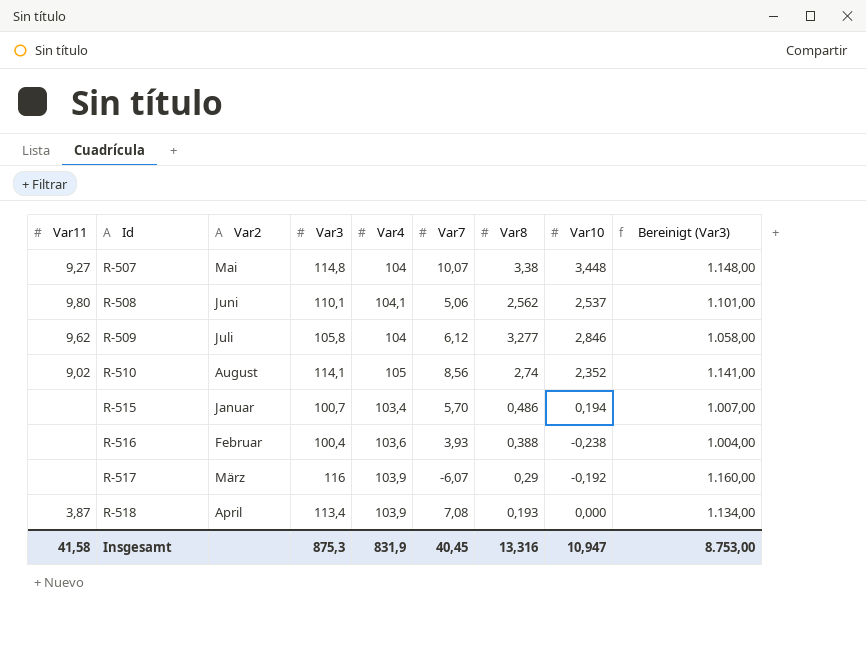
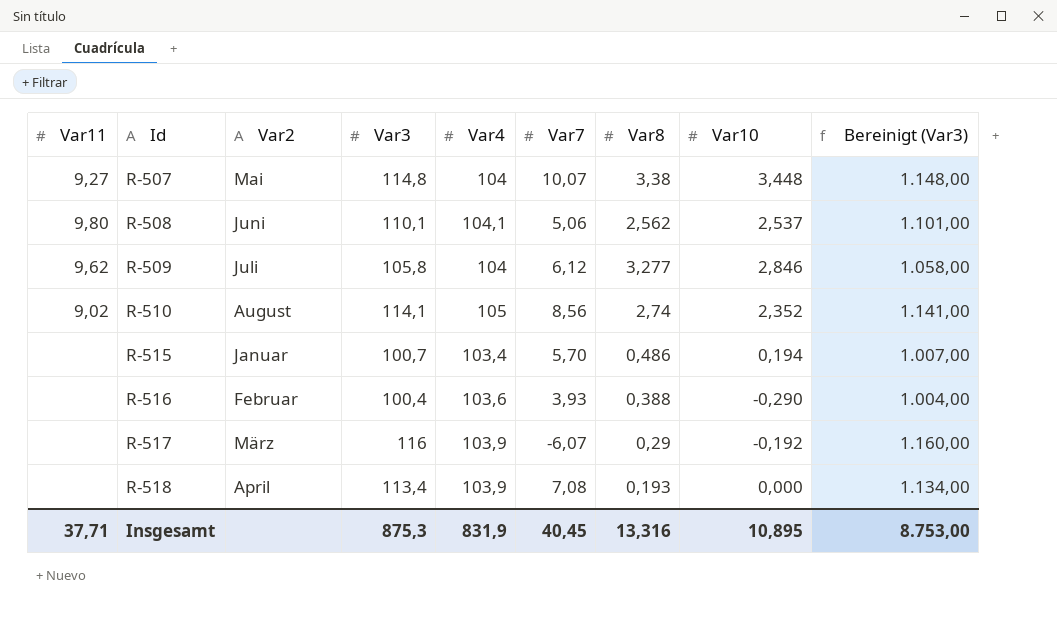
R-516 | Var10: -0,238 -> -0,290
R-518 | Var11: 3,87 -> none
Insgesamt | Var11: 41,58 -> 37,71
Insgesamt | Var10: 10,947 -> 10,895

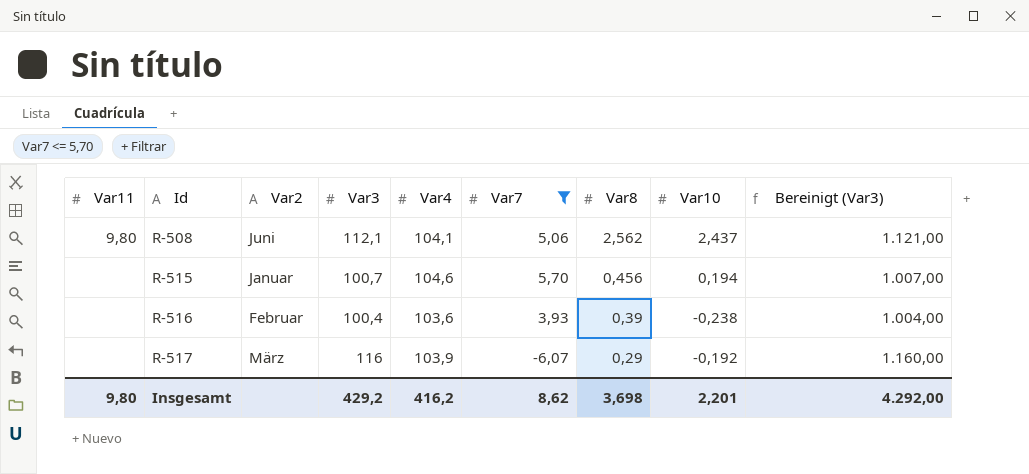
filter: none -> Var7 <= 5,70
R-508 | Var3: 110,1 -> 112,1
R-508 | Var10: 2,537 -> 2,437
R-508 | Bereinigt (Var3): 1.101,00 -> 1.121,00
R-515 | Var4: 103,4 -> 104,6
R-515 | Var8: 0,486 -> 0,456
R-516 | Var8: 0,388 -> 0,39
R-516 | Var10: -0,290 -> -0,238
Insgesamt | Var11: 37,71 -> 9,80
Insgesamt | Var3: 875,3 -> 429,2
Insgesamt | Var4: 831,9 -> 416,2
Insgesamt | Var7: 40,45 -> 8,62
Insgesamt | Var8: 13,316 -> 3,698
Insgesamt | Var10: 10,895 -> 2,201
Insgesamt | Bereinigt (Var3): 8.753,00 -> 4.292,00

